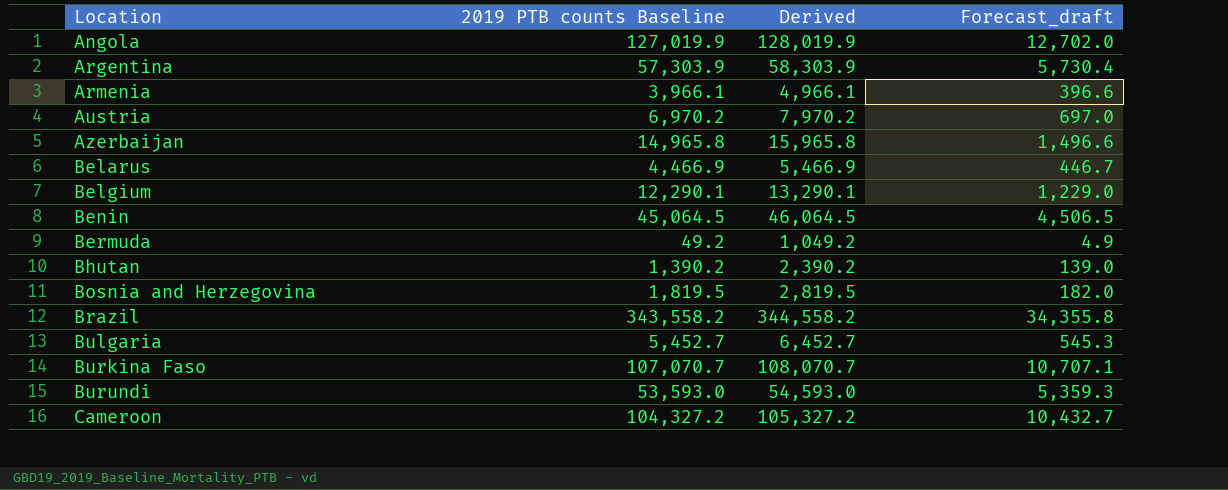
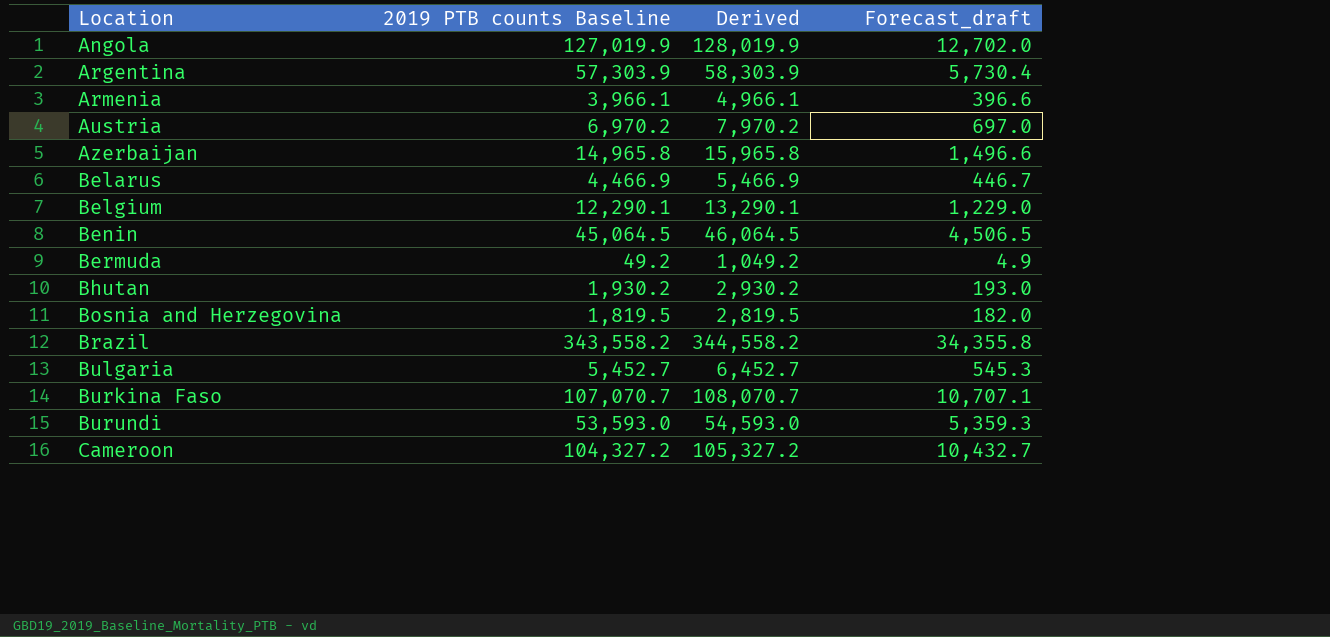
Bhutan | 2019 PTB counts Baseline: 1,390.2 -> 1,930.2
Bhutan | Derived: 2,390.2 -> 2,930.2
Bhutan | Forecast_draft: 139.0 -> 193.0

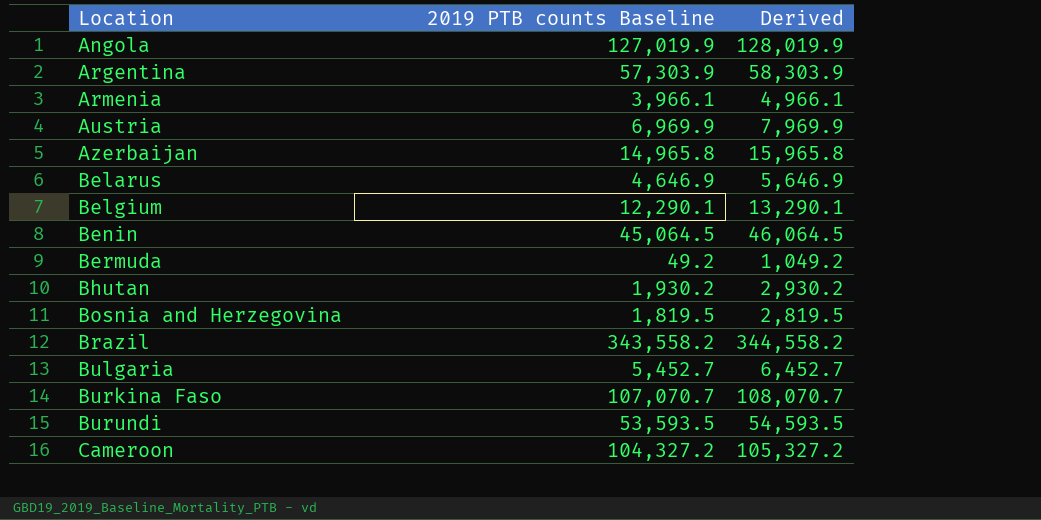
column Forecast_draft | formula: [2019 PTB counts Baseline] * 0.1 -> none
Austria | 2019 PTB counts Baseline: 6,970.2 -> 6,969.9
Austria | Derived: 7,970.2 -> 7,969.9
Belarus | 2019 PTB counts Baseline: 4,466.9 -> 4,646.9
Belarus | Derived: 5,466.9 -> 5,646.9
Burundi | 2019 PTB counts Baseline: 53,593.0 -> 53,593.5
Burundi | Derived: 54,593.0 -> 54,593.5

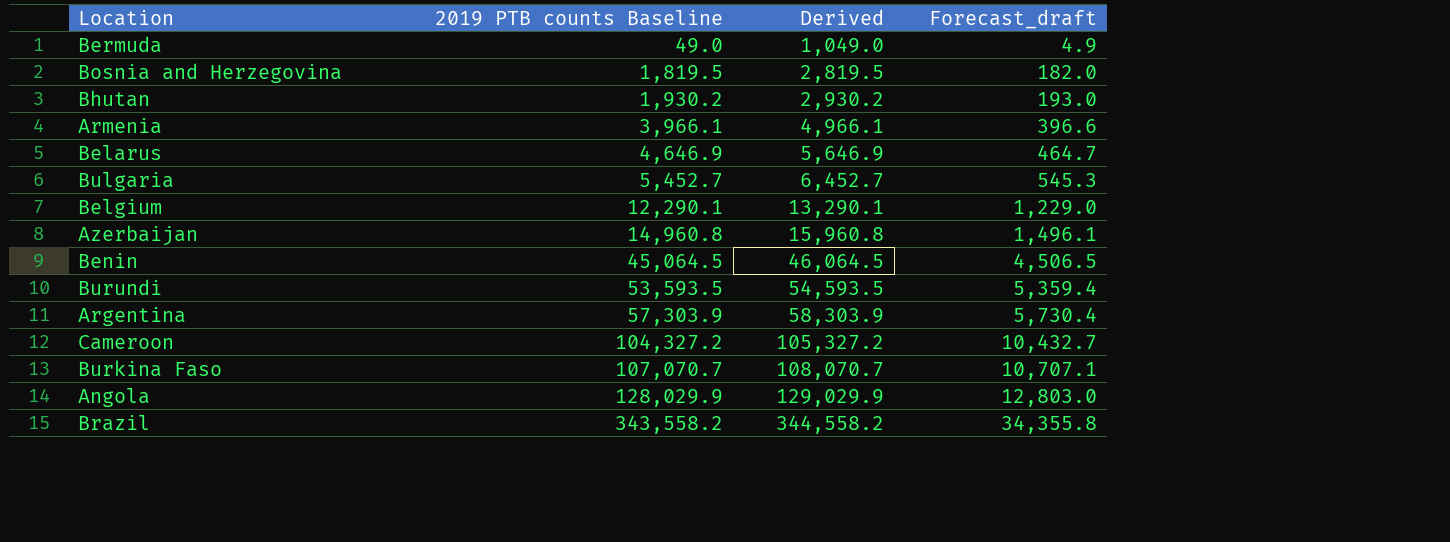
row order: Location ascending -> 2019 PTB counts Baseline ascending
column Forecast_draft | formula: none -> [2019 PTB counts Baseline] * 0.1
row Austria: 6,969.9 | 7,969.9 -> none
Bermuda | 2019 PTB counts Baseline: 49.2 -> 49.0
Bermuda | Derived: 1,049.2 -> 1,049.0
Azerbaijan | 2019 PTB counts Baseline: 14,965.8 -> 14,960.8
Azerbaijan | Derived: 15,965.8 -> 15,960.8
Angola | 2019 PTB counts Baseline: 127,019.9 -> 128,029.9
Angola | Derived: 128,019.9 -> 129,029.9

